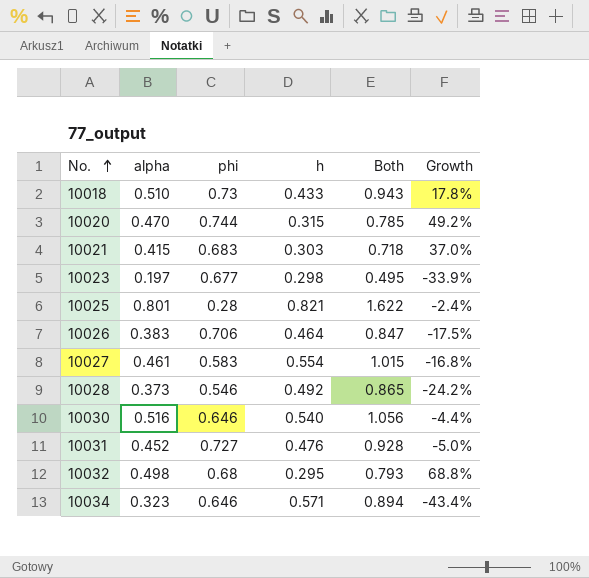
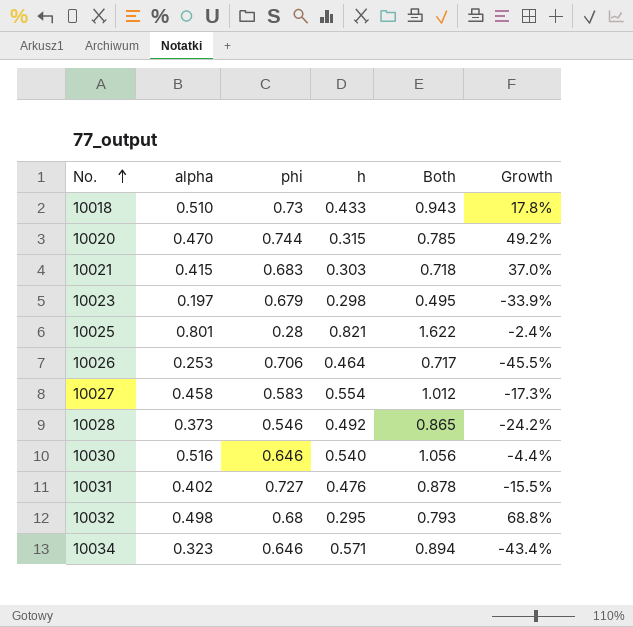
10023 | phi: 0.677 -> 0.679
10026 | alpha: 0.383 -> 0.253
10026 | Both: 0.847 -> 0.717
10026 | Growth: -17.5% -> -45.5%
10027 | alpha: 0.461 -> 0.458
10027 | Both: 1.015 -> 1.012
10027 | Growth: -16.8% -> -17.3%
10031 | alpha: 0.452 -> 0.402
10031 | Both: 0.928 -> 0.878
10031 | Growth: -5.0% -> -15.5%

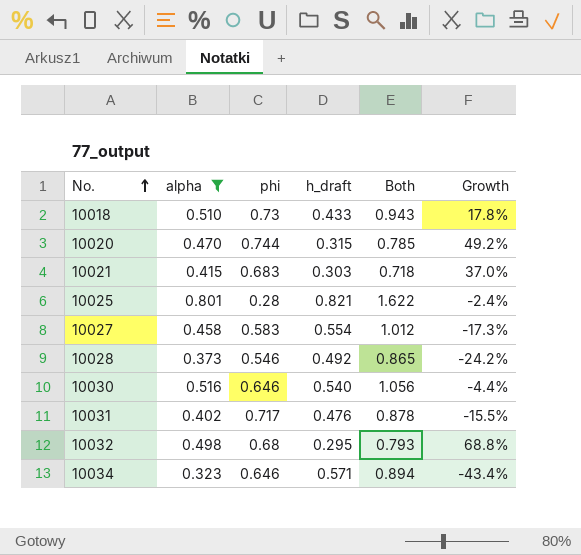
filter: none -> alpha >= 0.323
column name: h -> h_draft
10031 | phi: 0.727 -> 0.717

